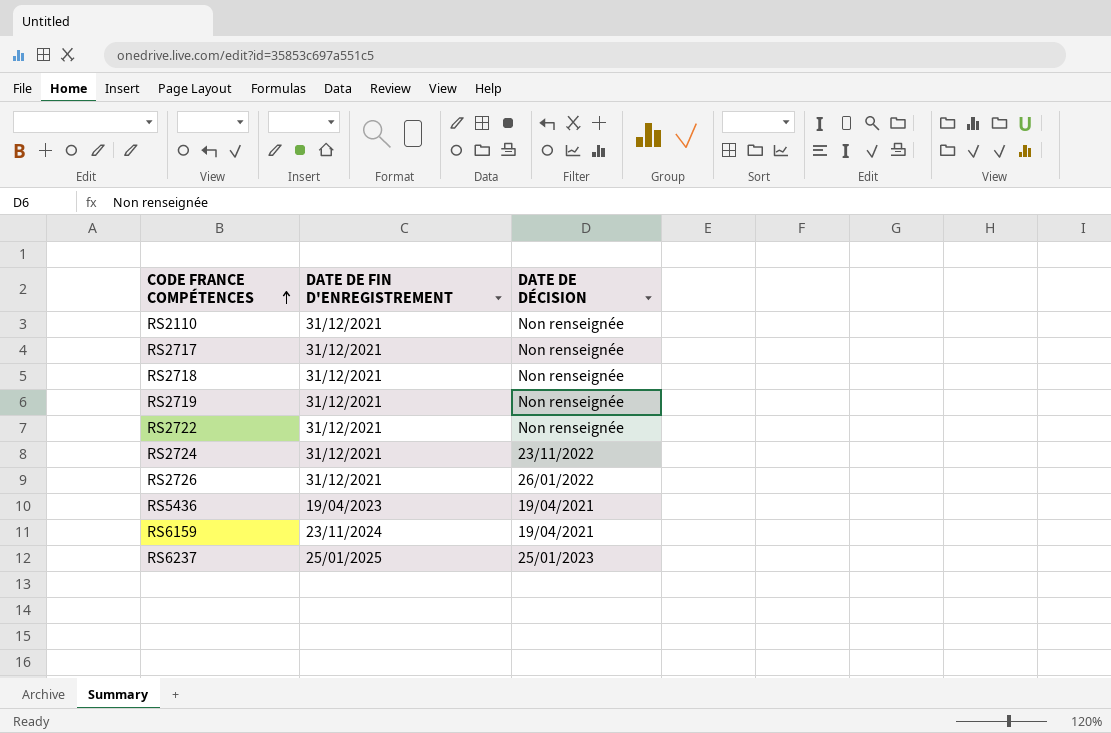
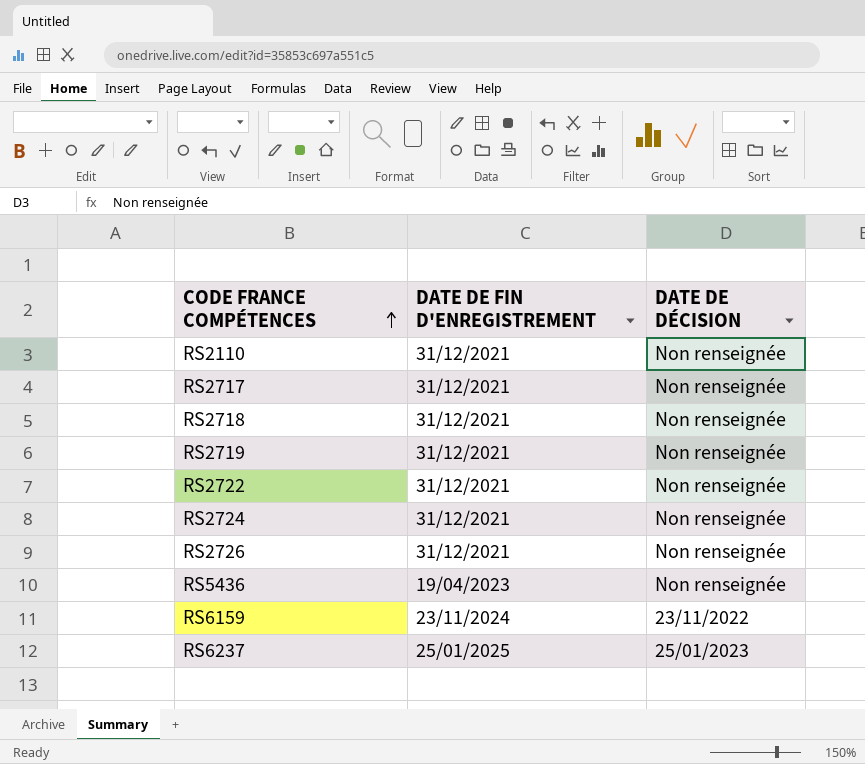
RS2724 | DATE DE DÉCISION: 23/11/2022 -> Non renseignée
RS2726 | DATE DE DÉCISION: 26/01/2022 -> Non renseignée
RS5436 | DATE DE DÉCISION: 19/04/2021 -> Non renseignée
RS6159 | DATE DE DÉCISION: 19/04/2021 -> 23/11/2022

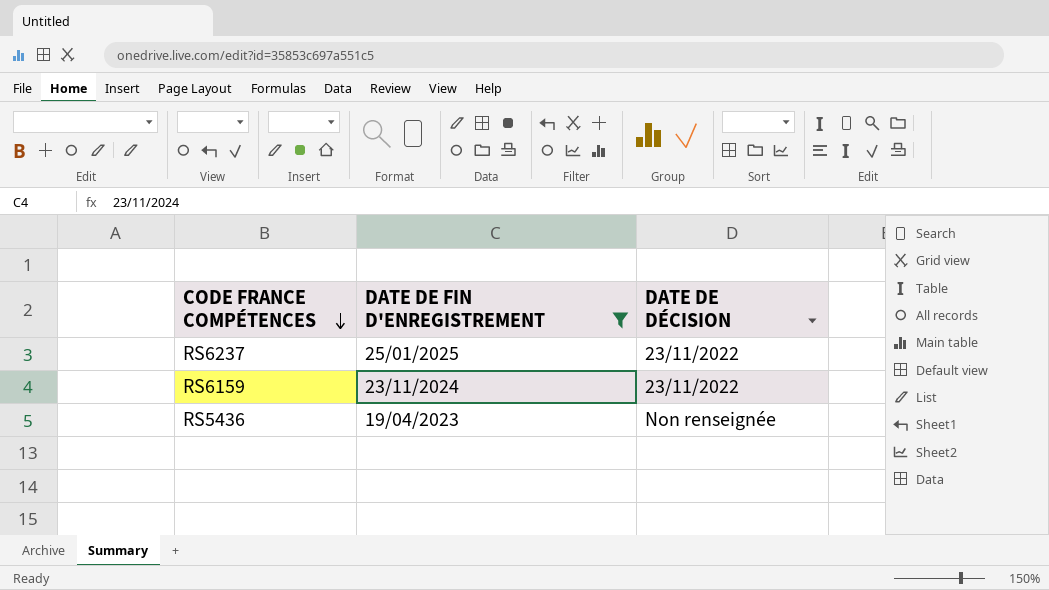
filter: none -> DATE DE FIN D'ENREGISTREMENT != 31/12/2021
row order: CODE FRANCE COMPÉTENCES ascending -> CODE FRANCE COMPÉTENCES descending
RS6237 | DATE DE DÉCISION: 25/01/2023 -> 23/11/2022

